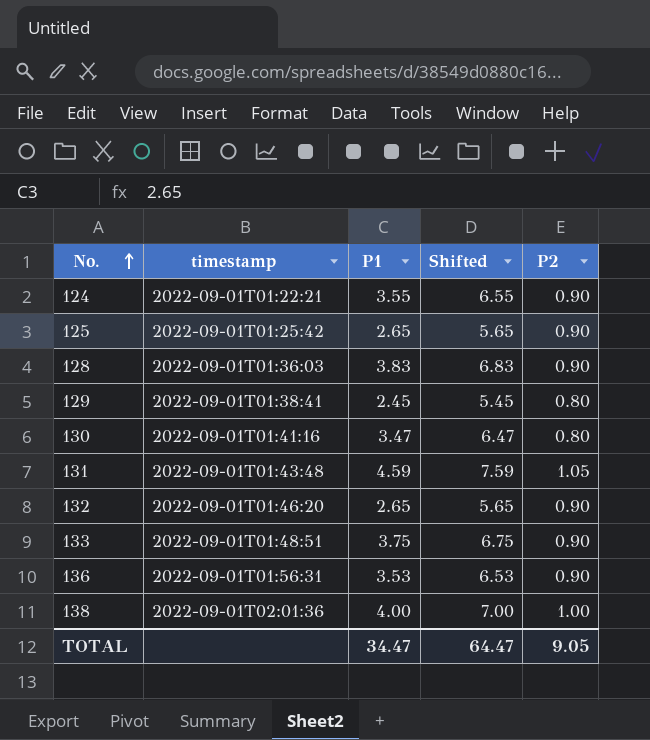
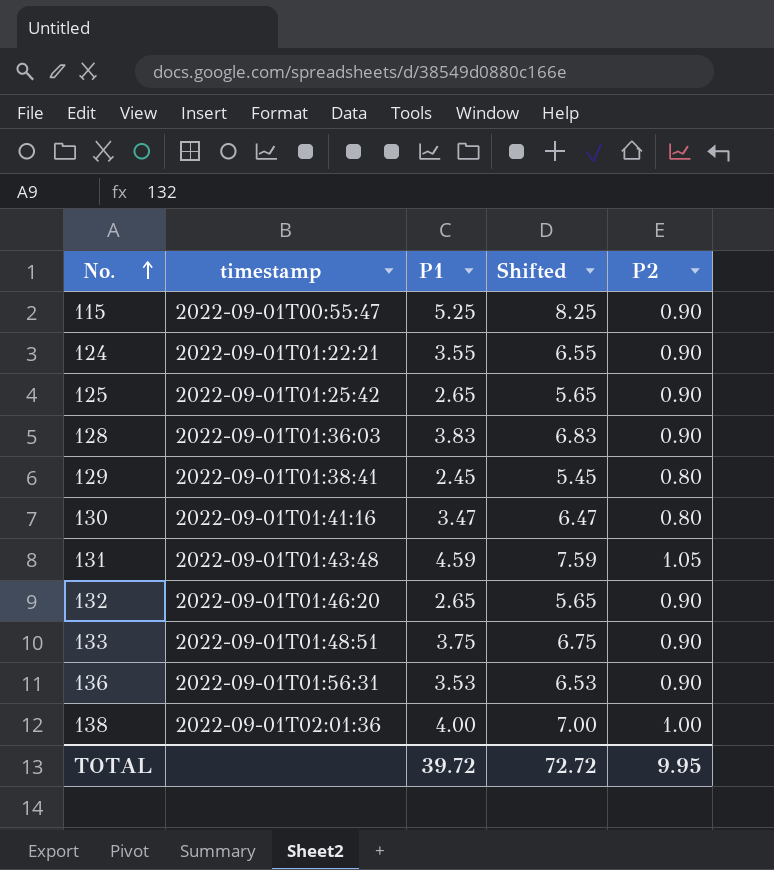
row 115: none -> 2022-09-01T00:55:47 | 5.25 | 8.25 | 0.90
TOTAL | P1: 34.47 -> 39.72
TOTAL | Shifted: 64.47 -> 72.72
TOTAL | P2: 9.05 -> 9.95

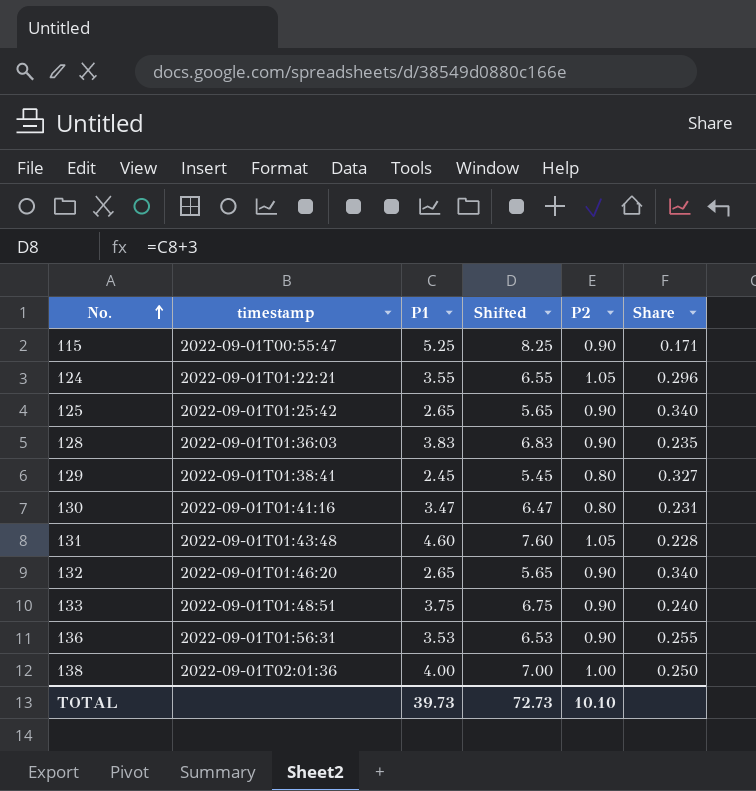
column Share | formula: none -> [P2] / [P1]
124 | P2: 0.90 -> 1.05
131 | P1: 4.59 -> 4.60
131 | Shifted: 7.59 -> 7.60
TOTAL | P1: 39.72 -> 39.73
TOTAL | Shifted: 72.72 -> 72.73
TOTAL | P2: 9.95 -> 10.10

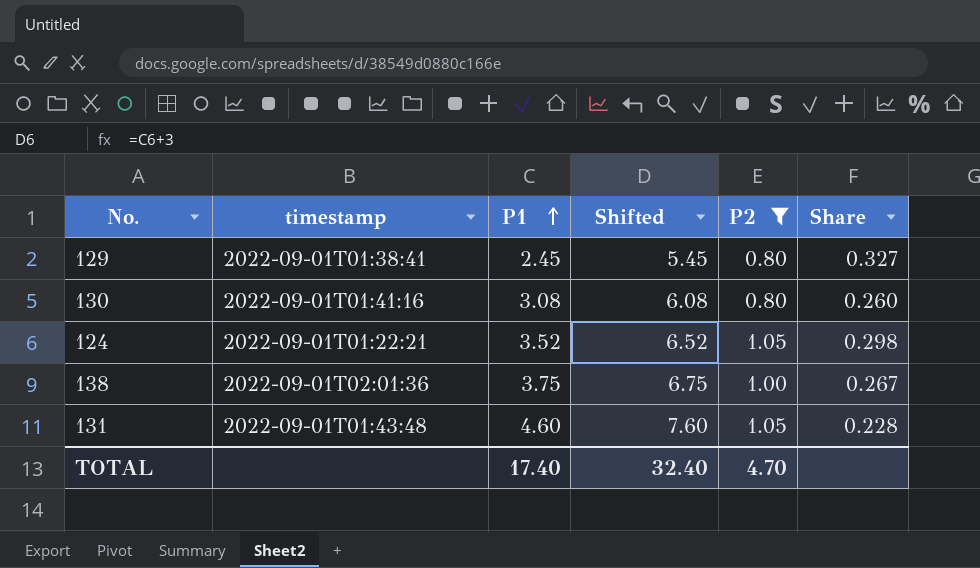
filter: none -> P2 != 0.90
row order: No. ascending -> P1 ascending
130 | P1: 3.47 -> 3.08
130 | Shifted: 6.47 -> 6.08
130 | Share: 0.231 -> 0.260
124 | P1: 3.55 -> 3.52
124 | Shifted: 6.55 -> 6.52
124 | Share: 0.296 -> 0.298
138 | P1: 4.00 -> 3.75
138 | Shifted: 7.00 -> 6.75
138 | Share: 0.250 -> 0.267
TOTAL | P1: 39.73 -> 17.40
TOTAL | Shifted: 72.73 -> 32.40
TOTAL | P2: 10.10 -> 4.70

